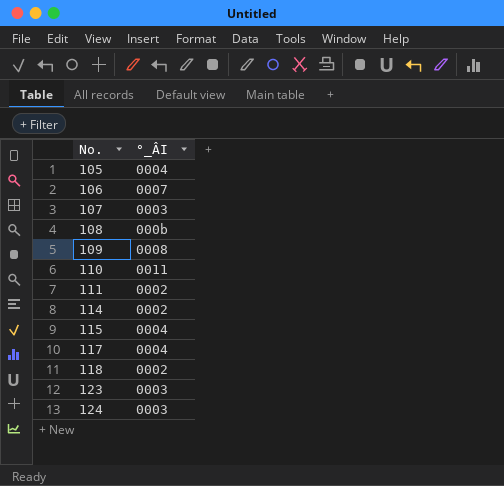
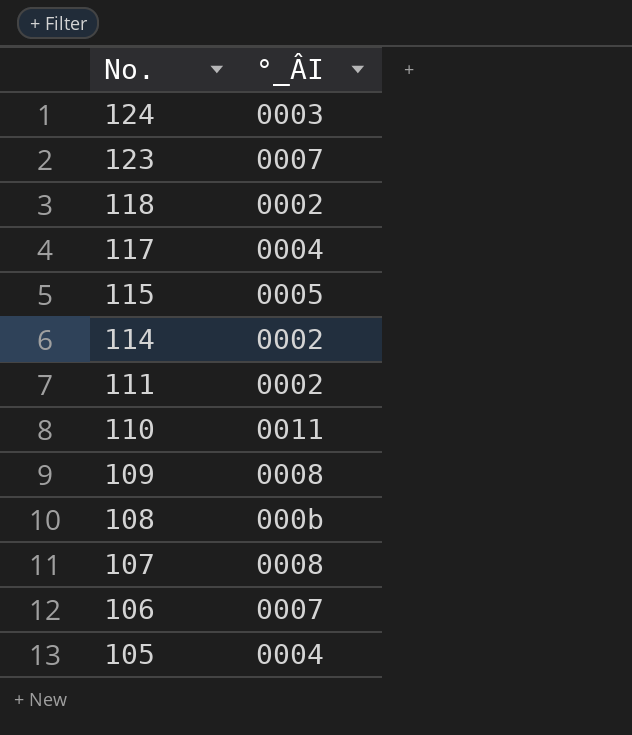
row order: No. ascending -> No. descending
123 | °_ÂI: 0003 -> 0007
115 | °_ÂI: 0004 -> 0005
107 | °_ÂI: 0003 -> 0008

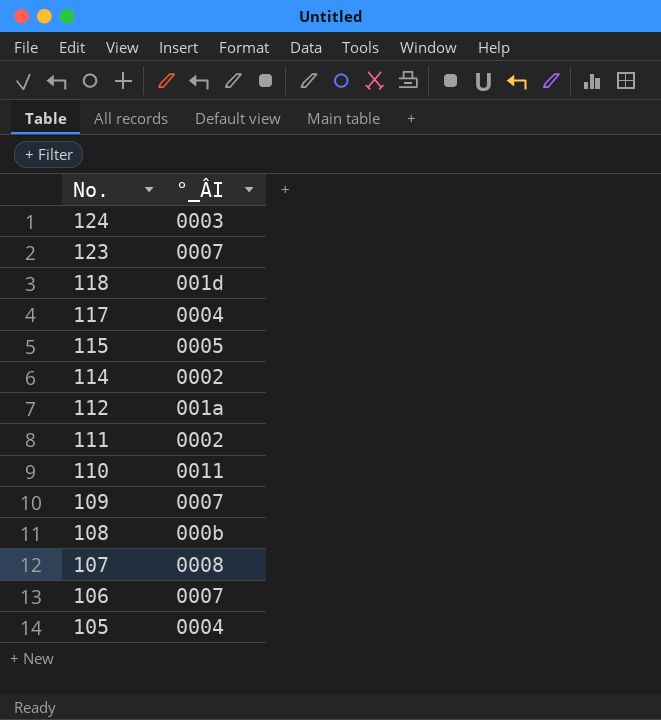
118 | °_ÂI: 0002 -> 001d
row 112: none -> 001a
109 | °_ÂI: 0008 -> 0007

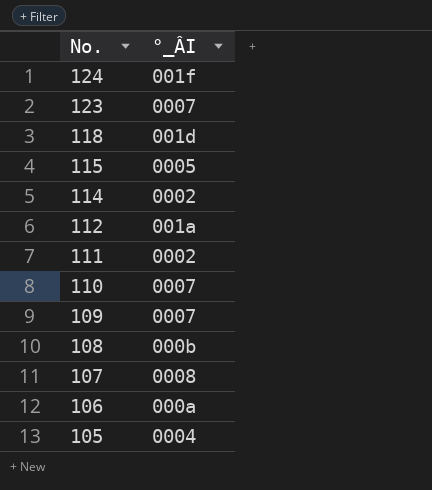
row 117: 0004 -> none
124 | °_ÂI: 0003 -> 001f
110 | °_ÂI: 0011 -> 0007
106 | °_ÂI: 0007 -> 000a

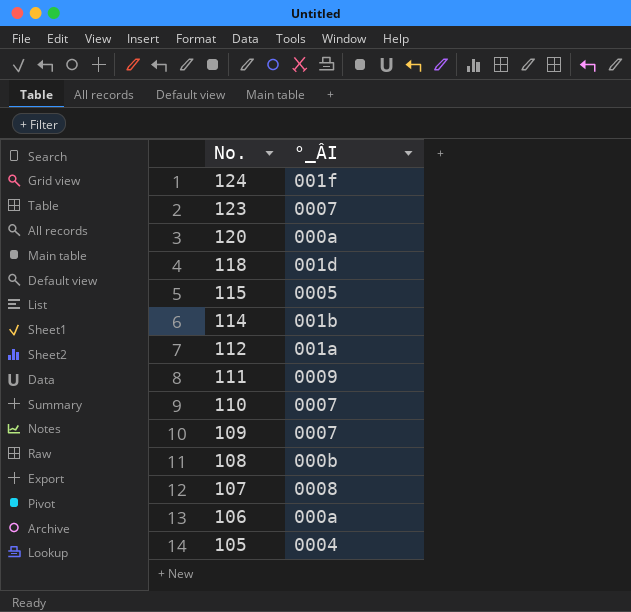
row 120: none -> 000a
114 | °_ÂI: 0002 -> 001b
111 | °_ÂI: 0002 -> 0009

